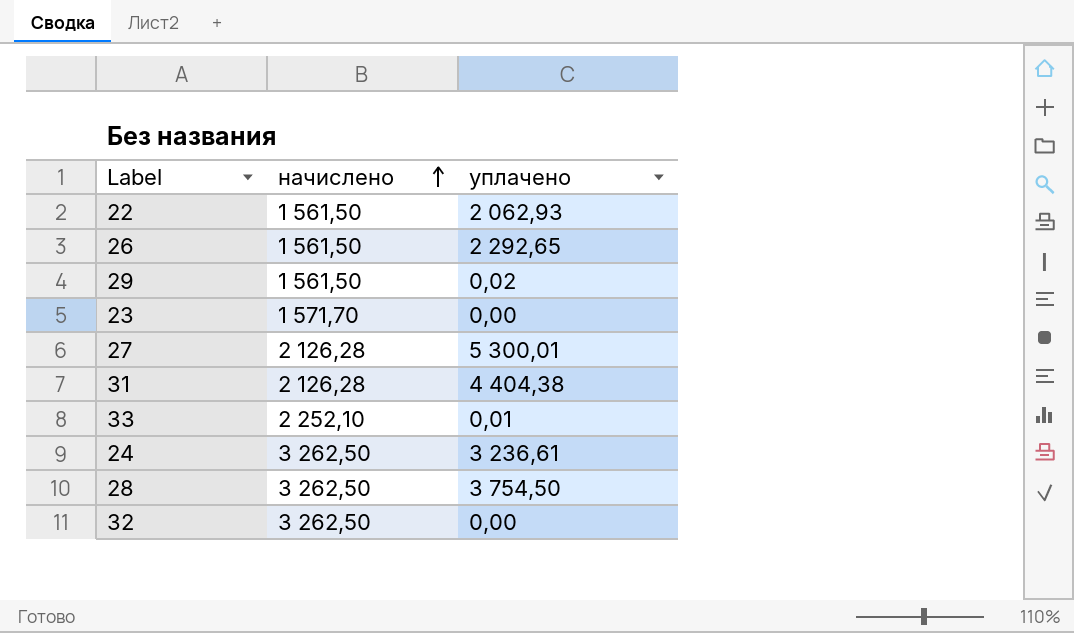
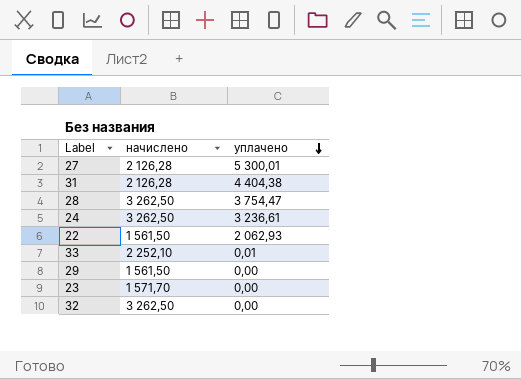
row order: начислено ascending -> уплачено descending
row 26: 1 561,50 | 2 292,65 -> none
28 | уплачено: 3 754,50 -> 3 754,47
29 | уплачено: 0,02 -> 0,00

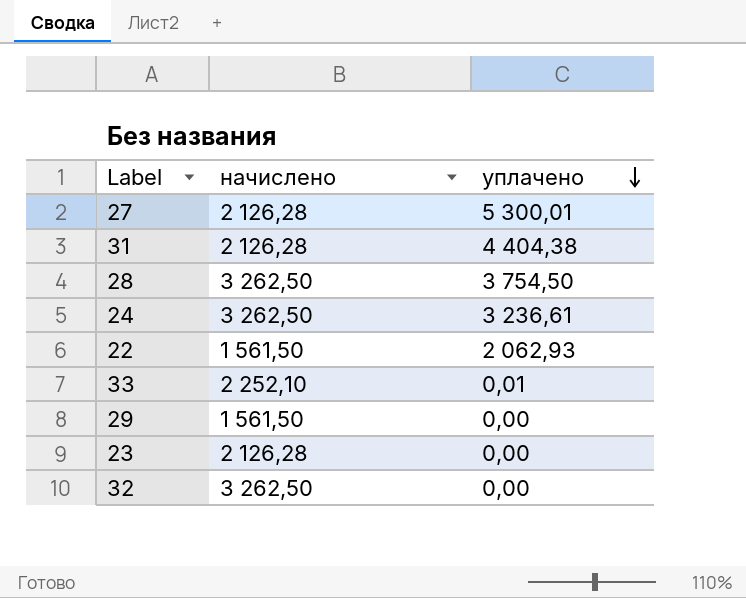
28 | уплачено: 3 754,47 -> 3 754,50
23 | начислено: 1 571,70 -> 2 126,28

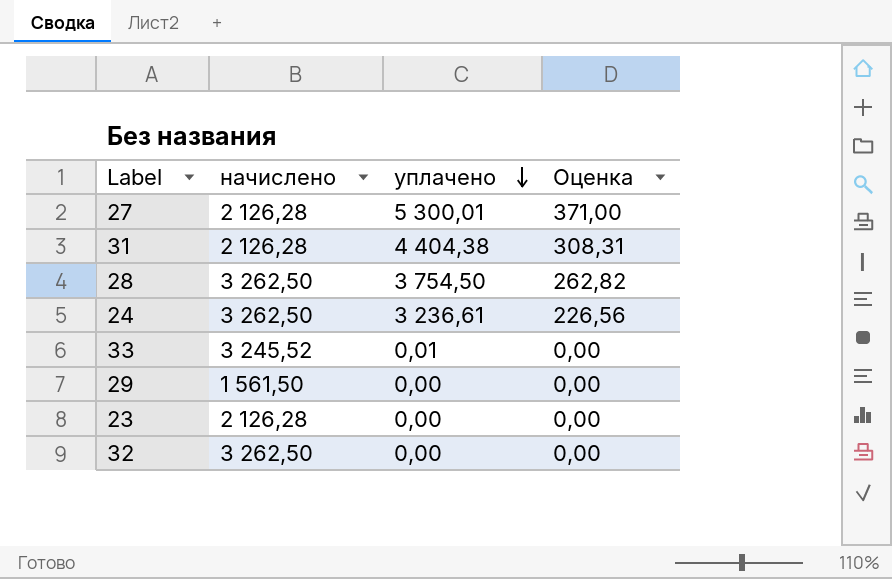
column Оценка | formula: none -> [уплачено] * 0,07
row 22: 1 561,50 | 2 062,93 -> none
33 | начислено: 2 252,10 -> 3 245,52

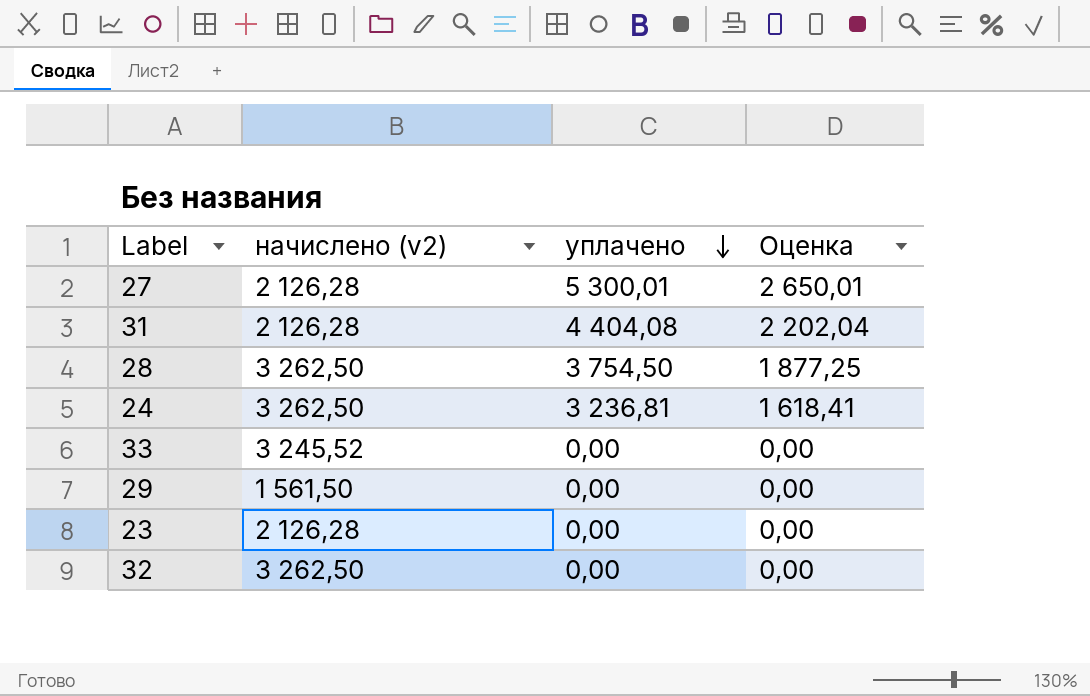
column name: начислено -> начислено (v2)
column Оценка | formula: [уплачено] * 0,07 -> [уплачено] * 0,5
31 | уплачено: 4 404,38 -> 4 404,08
24 | уплачено: 3 236,61 -> 3 236,81
33 | уплачено: 0,01 -> 0,00

